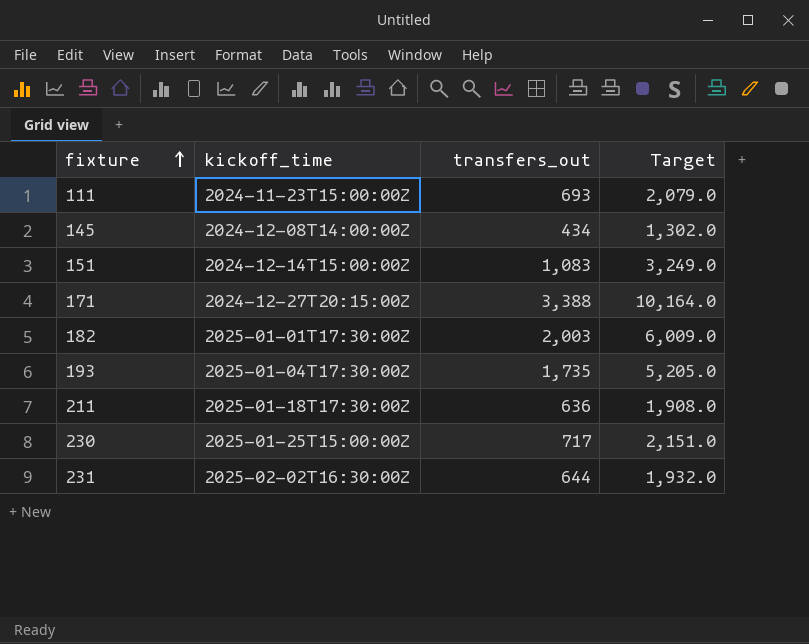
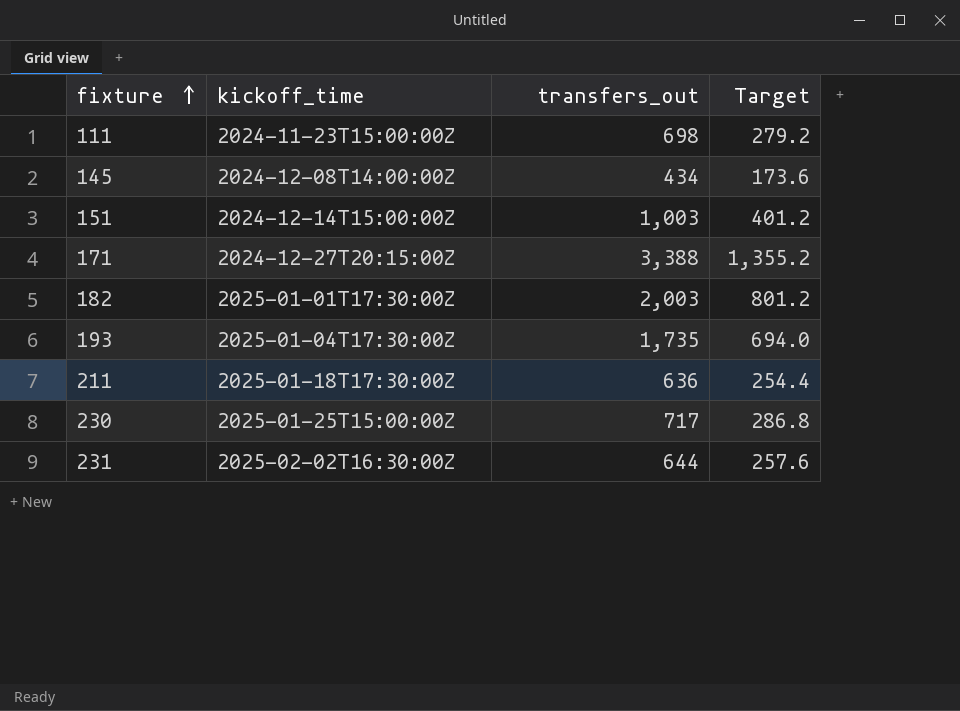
column Target | formula: [transfers_out] * 3 -> [transfers_out] * 0.4
111 | transfers_out: 693 -> 698
151 | transfers_out: 1,083 -> 1,003

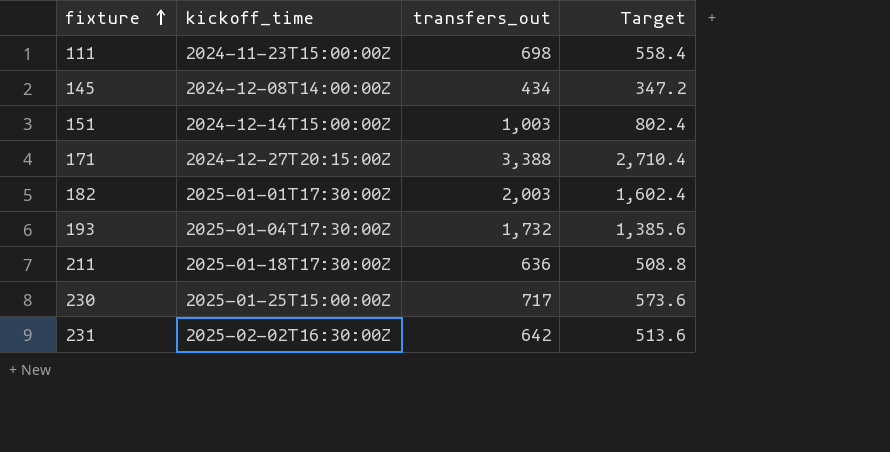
column Target | formula: [transfers_out] * 0.4 -> [transfers_out] * 0.8
193 | transfers_out: 1,735 -> 1,732
231 | transfers_out: 644 -> 642

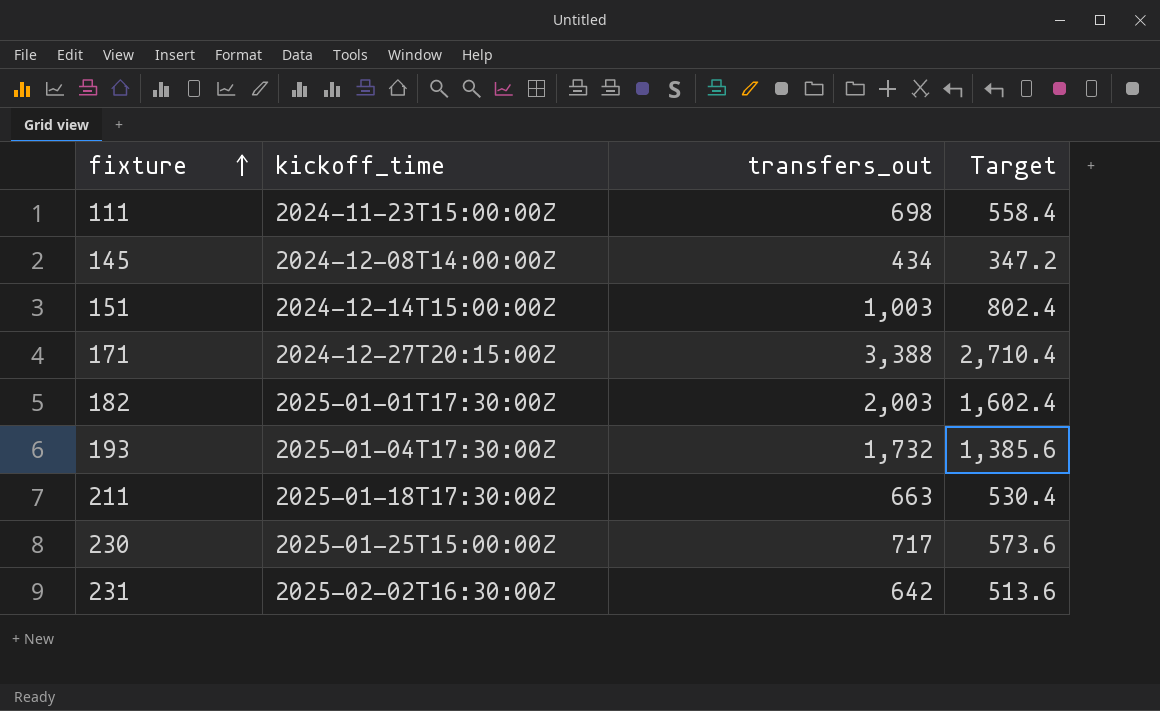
211 | transfers_out: 636 -> 663
211 | Target: 508.8 -> 530.4

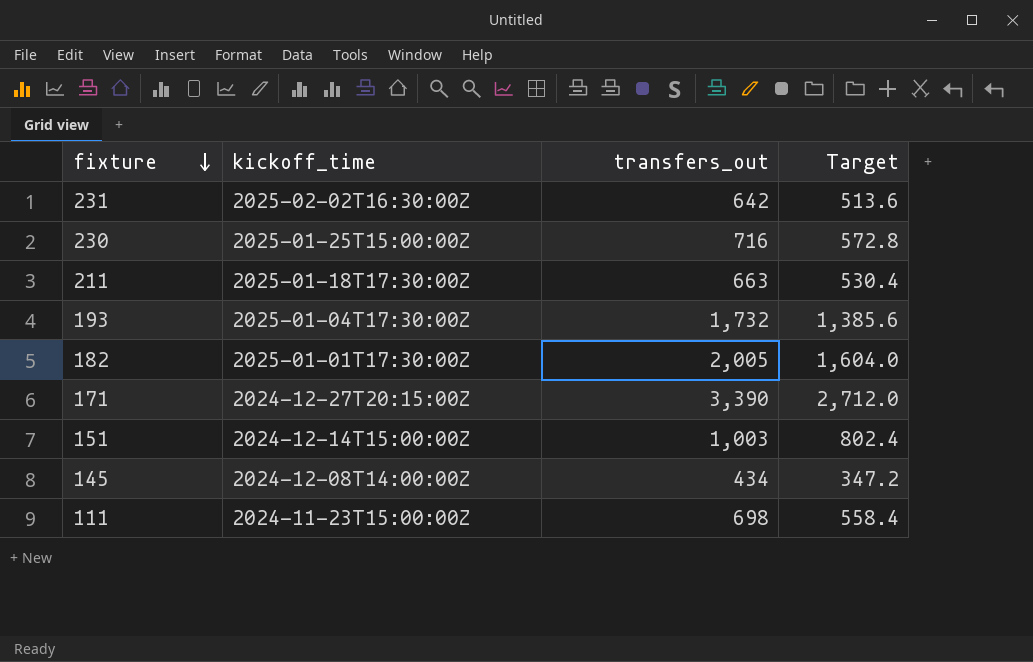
row order: fixture ascending -> fixture descending
230 | transfers_out: 717 -> 716
230 | Target: 573.6 -> 572.8
182 | transfers_out: 2,003 -> 2,005
182 | Target: 1,602.4 -> 1,604.0
171 | transfers_out: 3,388 -> 3,390
171 | Target: 2,710.4 -> 2,712.0

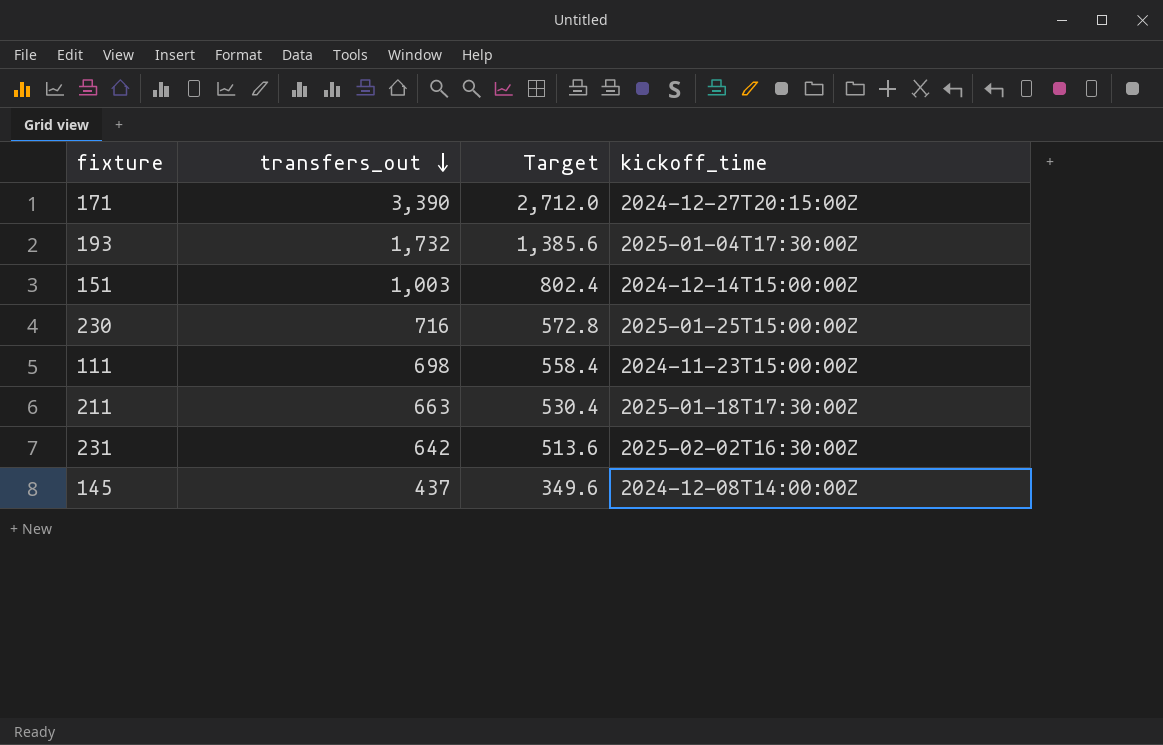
row order: fixture descending -> transfers_out descending
column kickoff_time | position: 2 -> 4
row 182: 2025-01-01T17:30:00Z | 2,005 | 1,604.0 -> none
145 | transfers_out: 434 -> 437
145 | Target: 347.2 -> 349.6

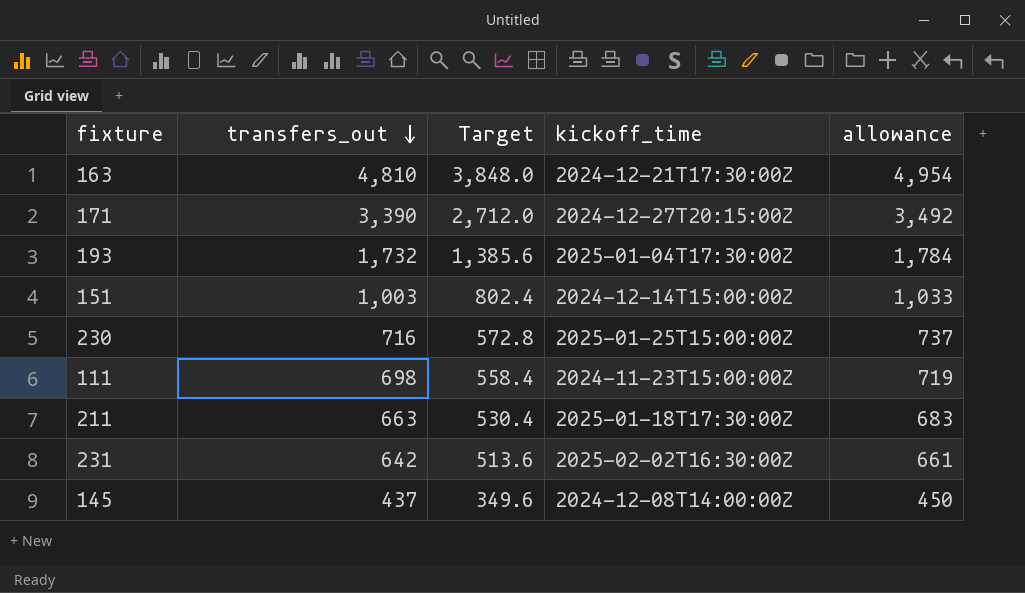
column allowance | formula: none -> [transfers_out] * 1.03
row 163: none -> 4,810 | 3,848.0 | 2024-12-21T17:30:00Z | 4,954

